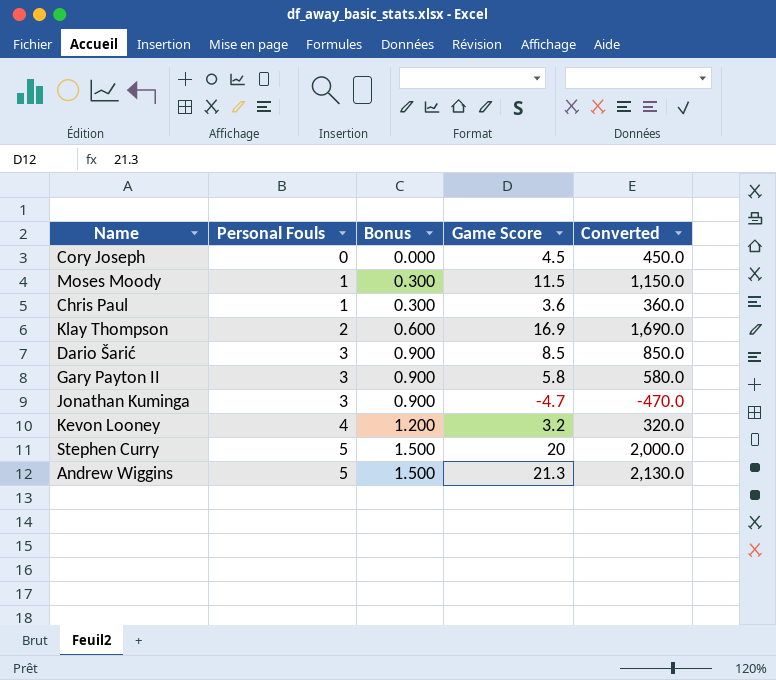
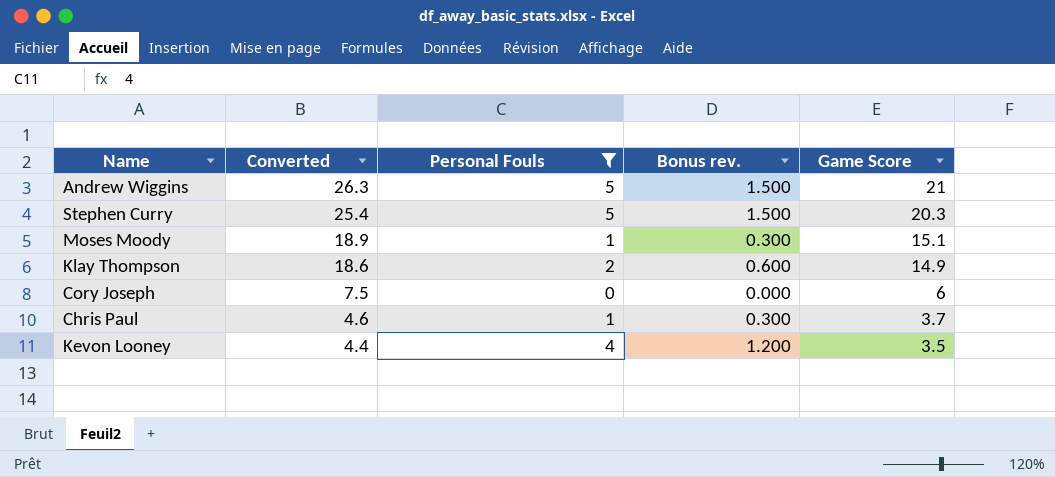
filter: none -> Personal Fouls != 3
row order: Personal Fouls ascending -> Converted descending
column Converted | formula: [Game Score] * 100 -> [Game Score] * 1.25
column Converted | position: 5 -> 2
column name: Bonus -> Bonus rev.
Andrew Wiggins | Game Score: 21.3 -> 21
Stephen Curry | Game Score: 20 -> 20.3
Moses Moody | Game Score: 11.5 -> 15.1
Klay Thompson | Game Score: 16.9 -> 14.9
Cory Joseph | Game Score: 4.5 -> 6
Chris Paul | Game Score: 3.6 -> 3.7
Kevon Looney | Game Score: 3.2 -> 3.5

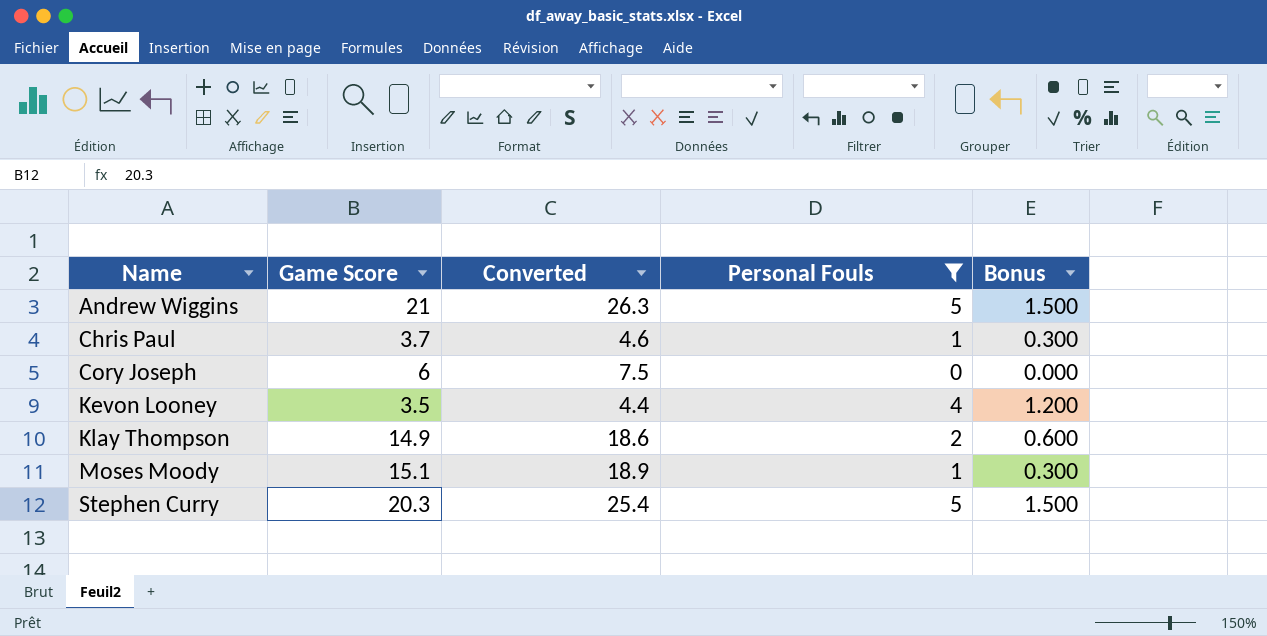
row order: Converted descending -> Name ascending
column Game Score | position: 5 -> 2
column name: Bonus rev. -> Bonus

